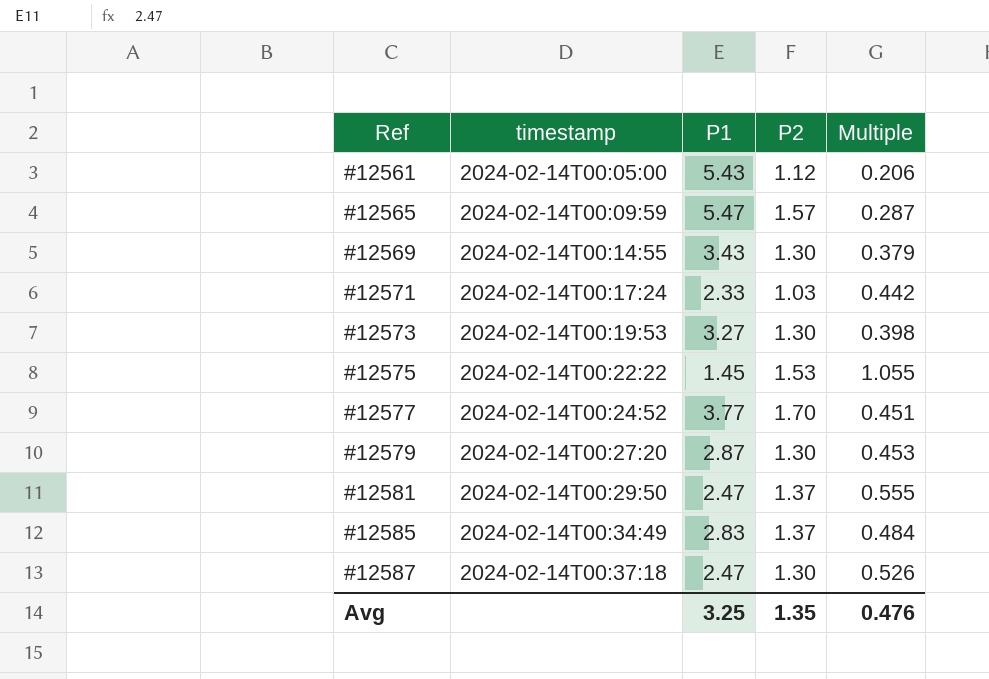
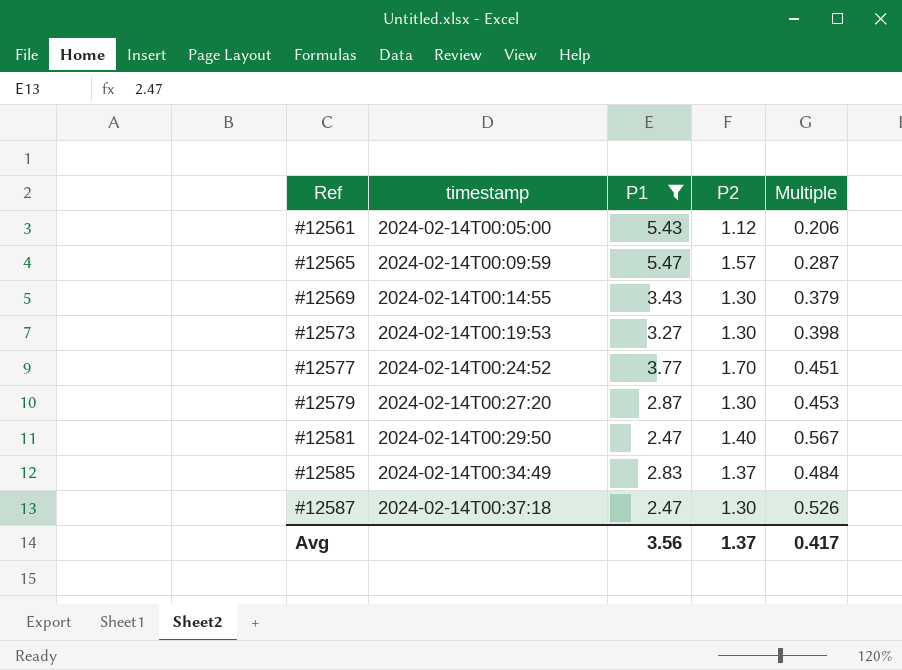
filter: none -> P1 >= 2.47
#12581 | P2: 1.37 -> 1.40
#12581 | Multiple: 0.555 -> 0.567
Avg | P1: 3.25 -> 3.56
Avg | P2: 1.35 -> 1.37
Avg | Multiple: 0.476 -> 0.417

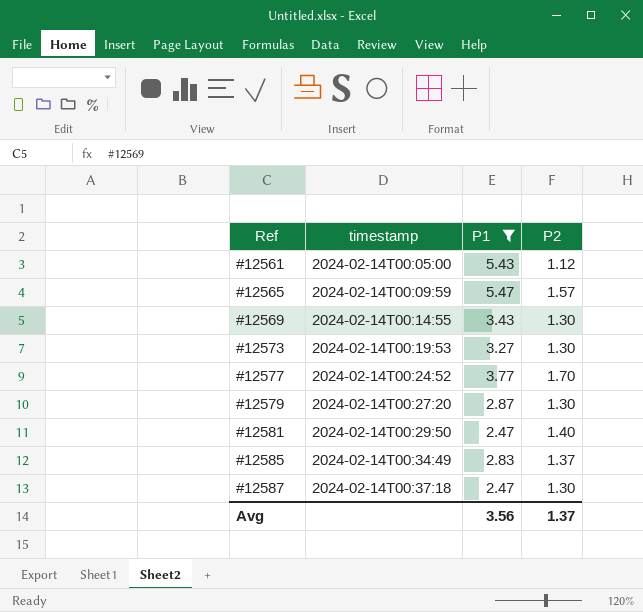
column Multiple | formula: [P2] / [P1] -> none

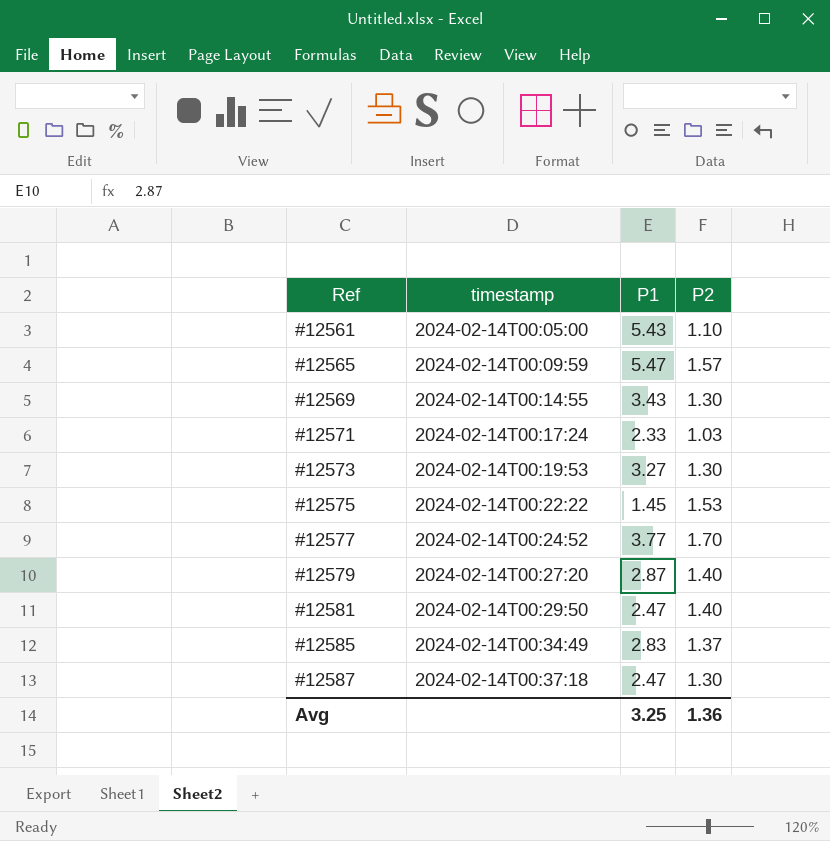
filter: P1 >= 2.47 -> none
#12561 | P2: 1.12 -> 1.10
#12579 | P2: 1.30 -> 1.40
Avg | P1: 3.56 -> 3.25
Avg | P2: 1.37 -> 1.36

